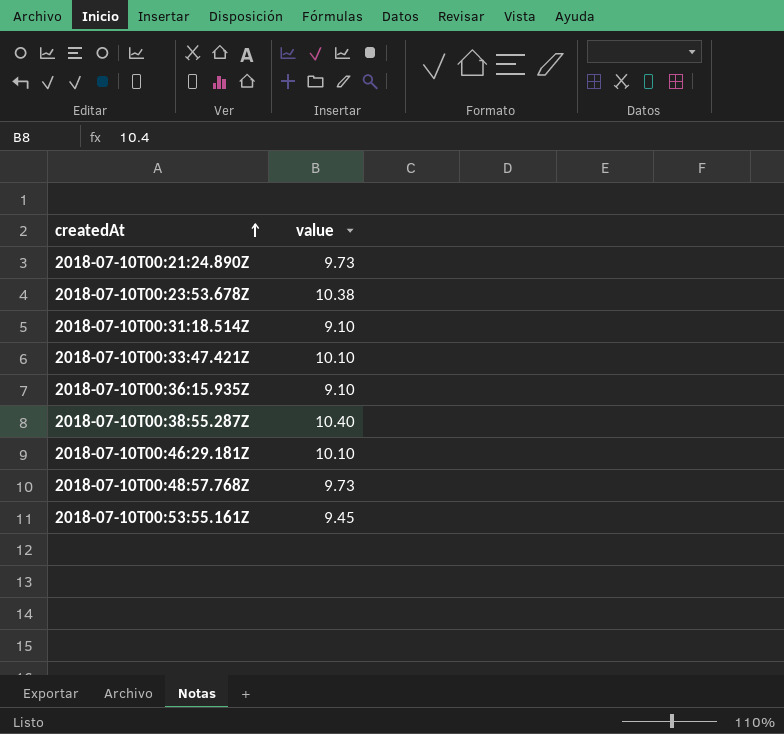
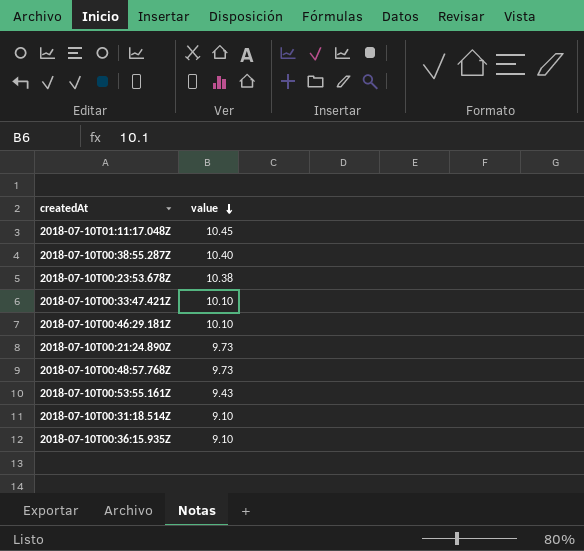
row order: createdAt ascending -> value descending
row 2018-07-10T01:11:17.048Z: none -> 10.45
2018-07-10T00:53:55.161Z | value: 9.45 -> 9.43

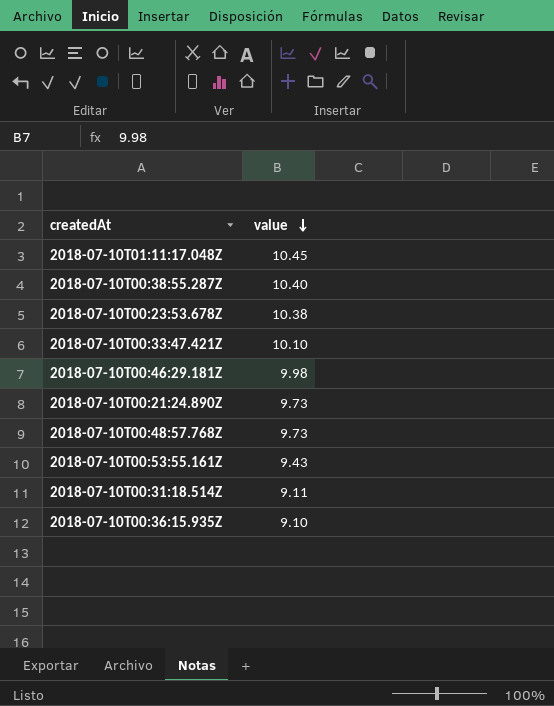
2018-07-10T00:46:29.181Z | value: 10.10 -> 9.98
2018-07-10T00:31:18.514Z | value: 9.10 -> 9.11

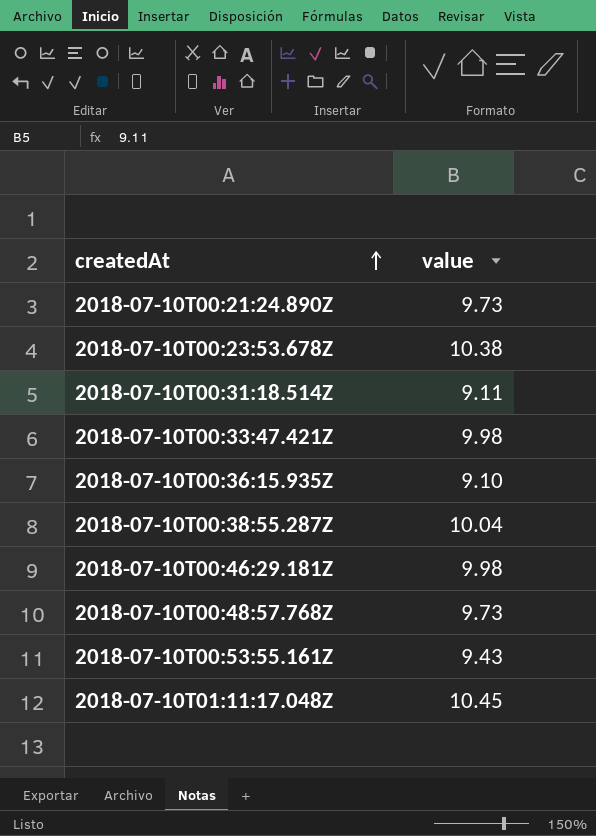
row order: value descending -> createdAt ascending
2018-07-10T00:33:47.421Z | value: 10.10 -> 9.98
2018-07-10T00:38:55.287Z | value: 10.40 -> 10.04

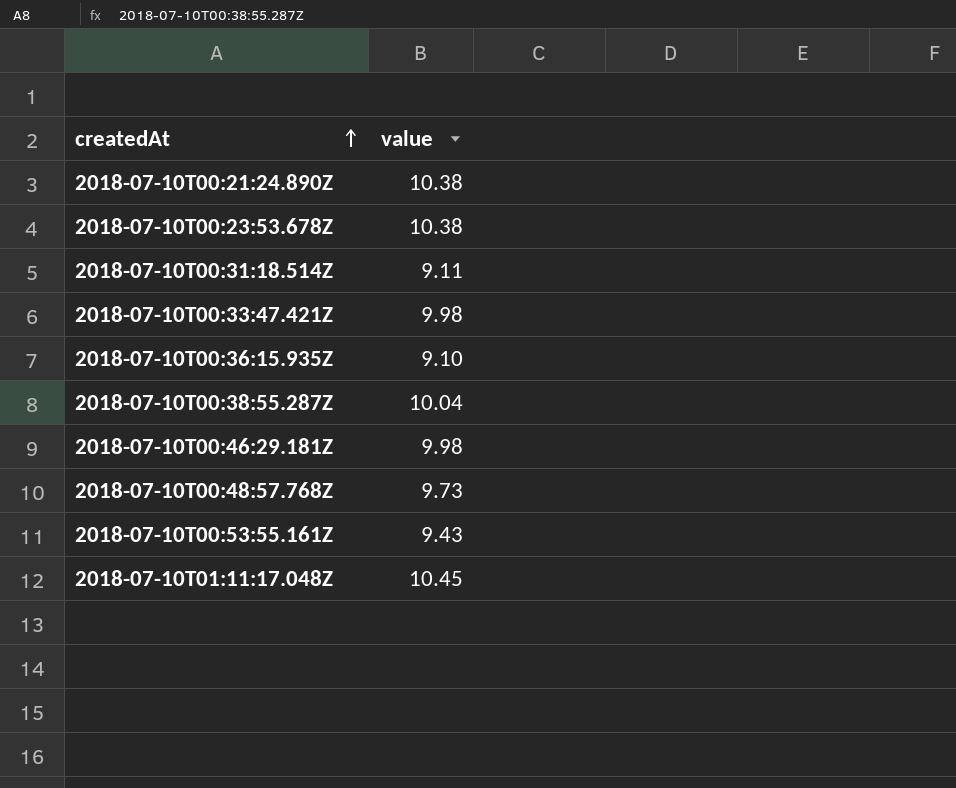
2018-07-10T00:21:24.890Z | value: 9.73 -> 10.38

